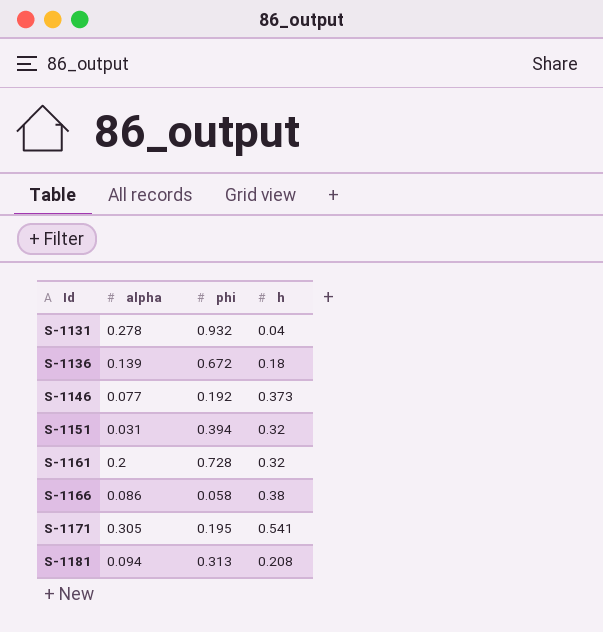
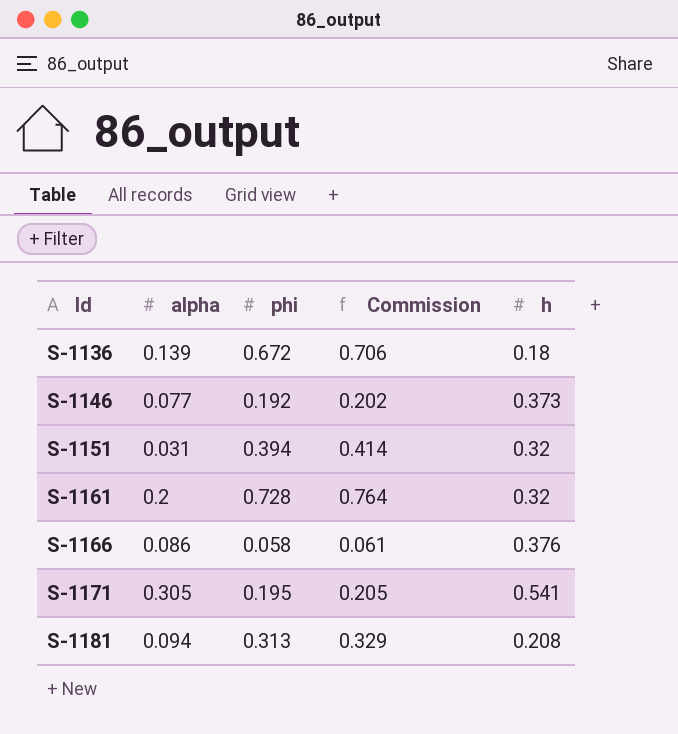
column Commission | formula: none -> [phi] * 1.05
row S-1131: 0.278 | 0.932 | 0.04 -> none
S-1166 | h: 0.38 -> 0.376

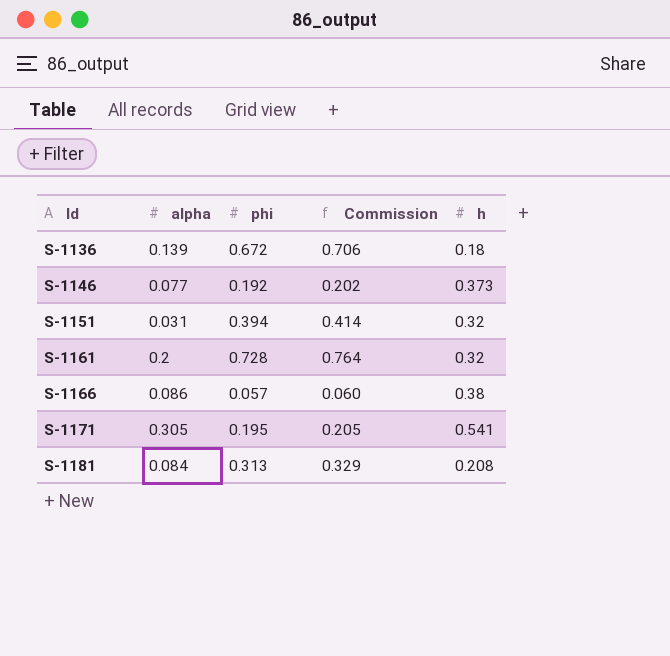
S-1166 | phi: 0.058 -> 0.057
S-1166 | Commission: 0.061 -> 0.060
S-1166 | h: 0.376 -> 0.38
S-1181 | alpha: 0.094 -> 0.084

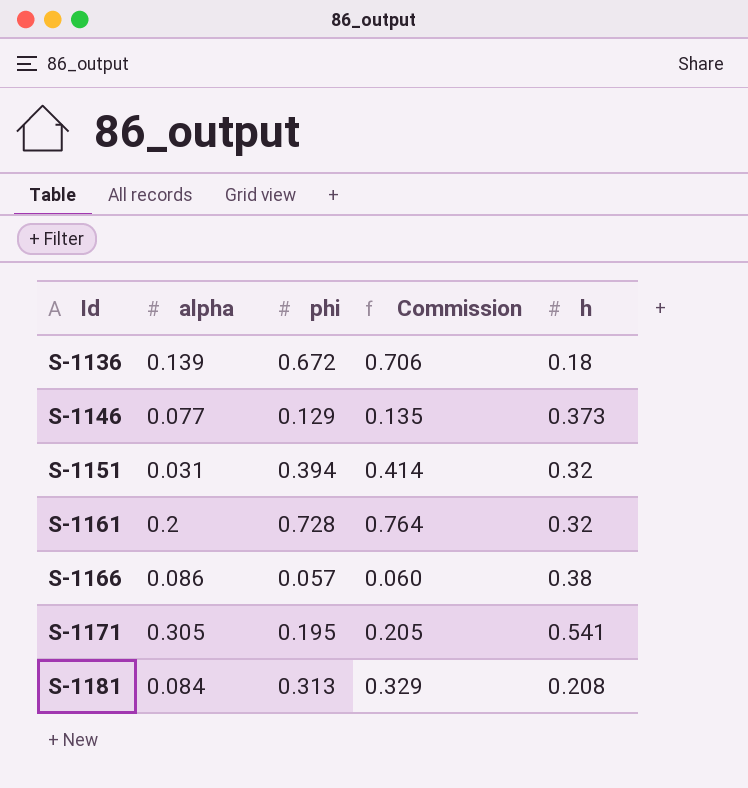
S-1146 | phi: 0.192 -> 0.129
S-1146 | Commission: 0.202 -> 0.135

